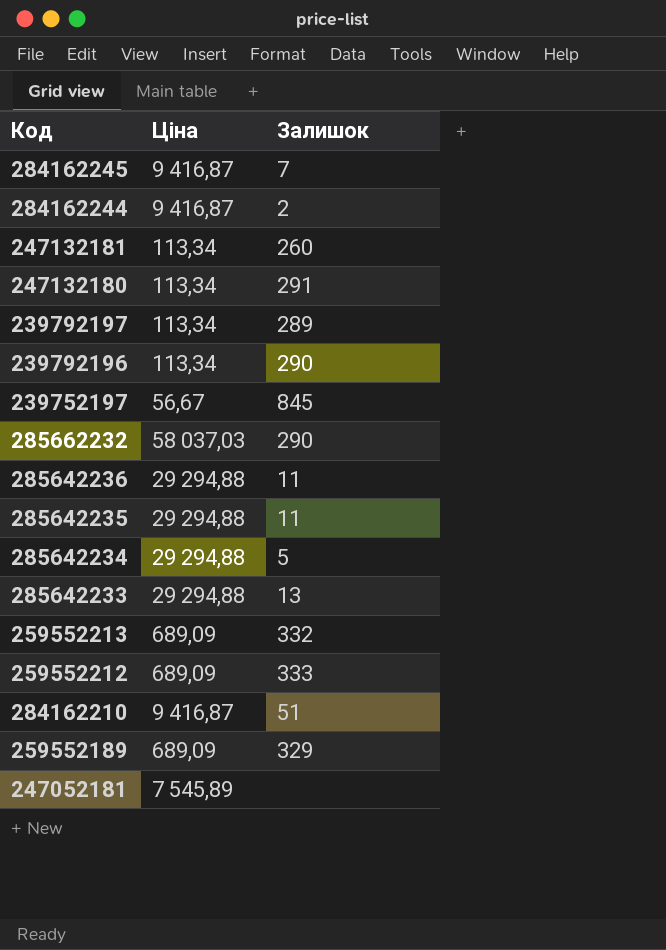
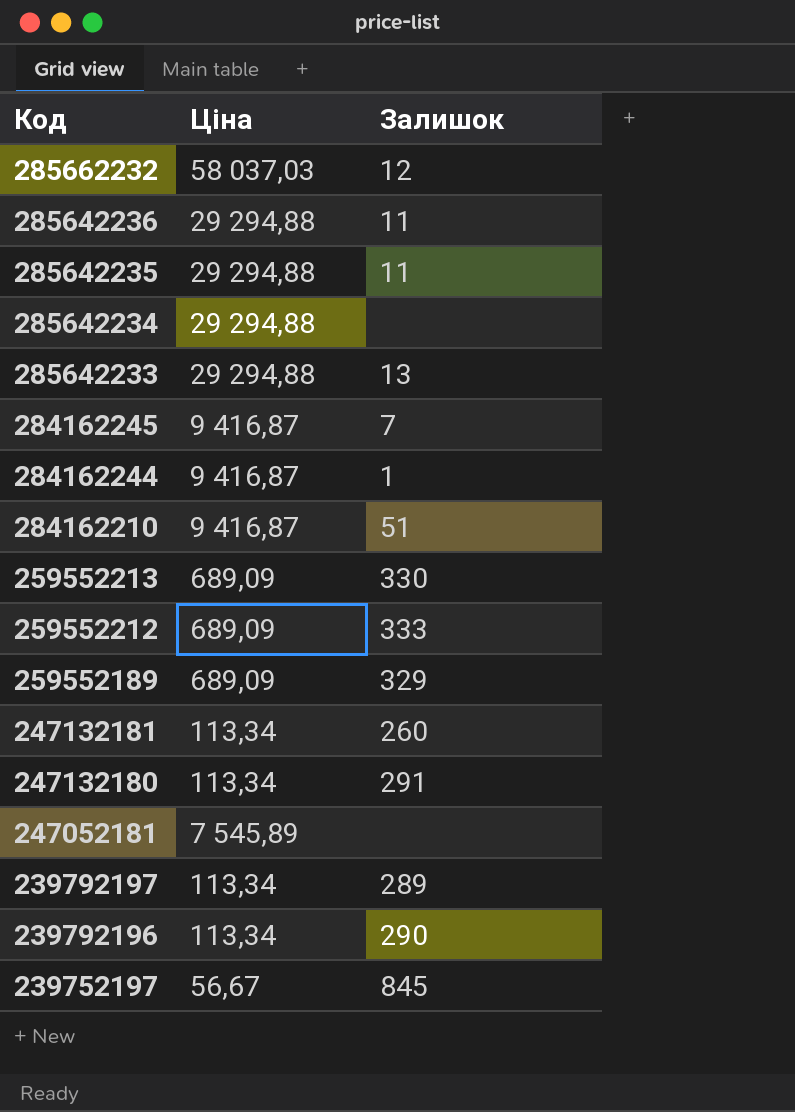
row order: none -> Код descending
285662232 | Залишок: 290 -> 12
285642234 | Залишок: 5 -> none
284162244 | Залишок: 2 -> 1
259552213 | Залишок: 332 -> 330

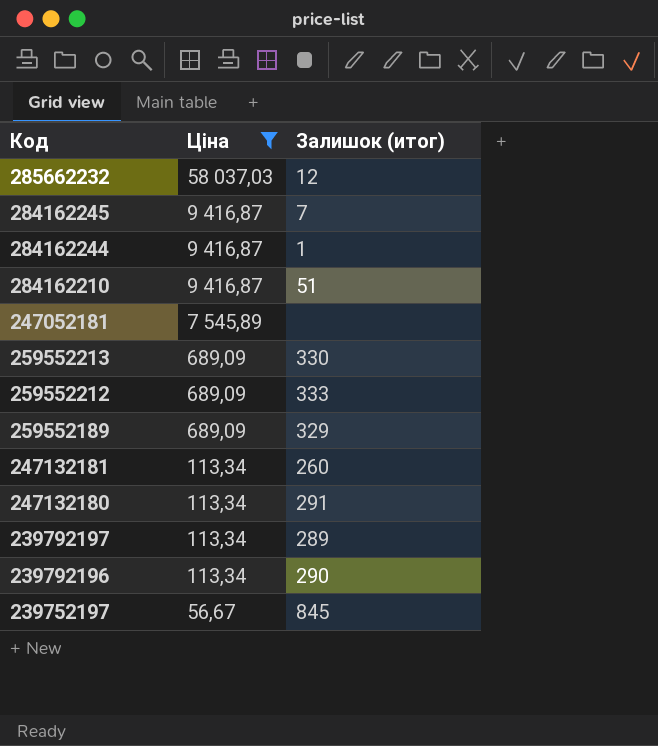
filter: none -> Ціна != 29 294,88
row order: Код descending -> Ціна descending
column name: Залишок -> Залишок (итог)

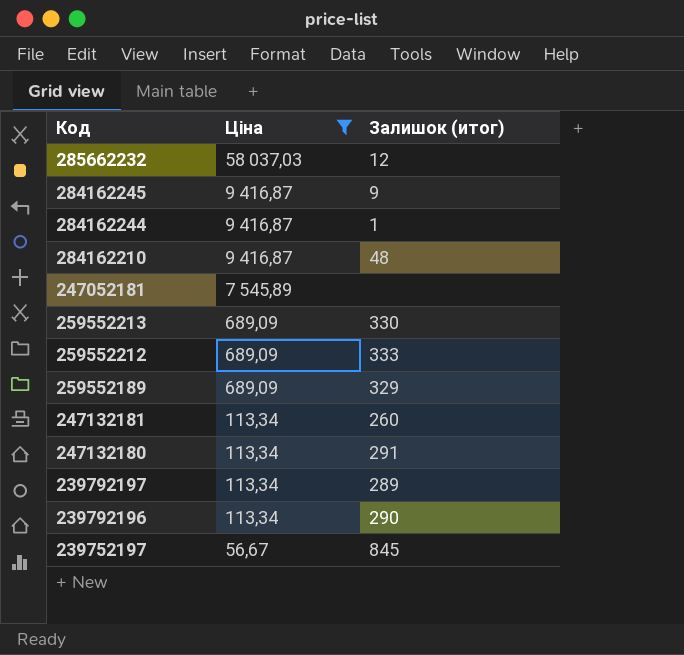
284162245 | Залишок (итог): 7 -> 9
284162210 | Залишок (итог): 51 -> 48

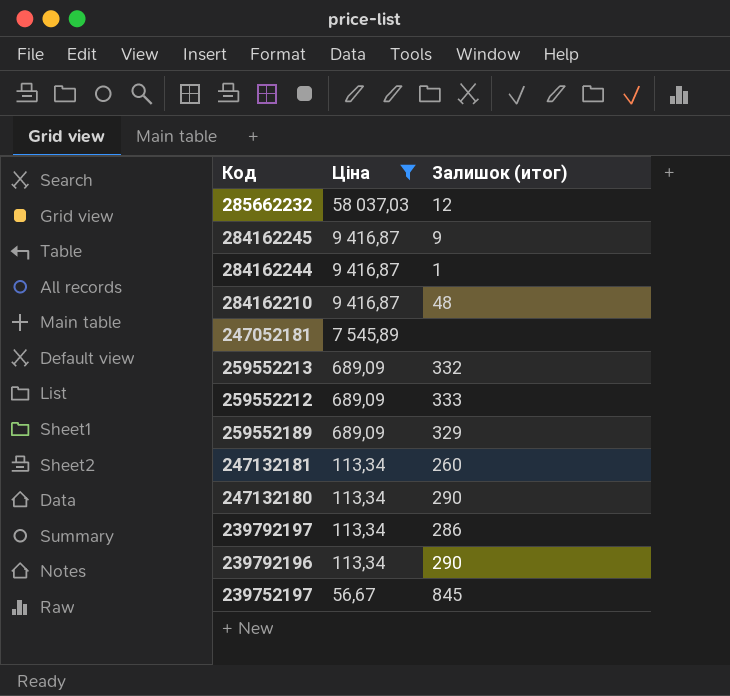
259552213 | Залишок (итог): 330 -> 332
247132180 | Залишок (итог): 291 -> 290
239792197 | Залишок (итог): 289 -> 286

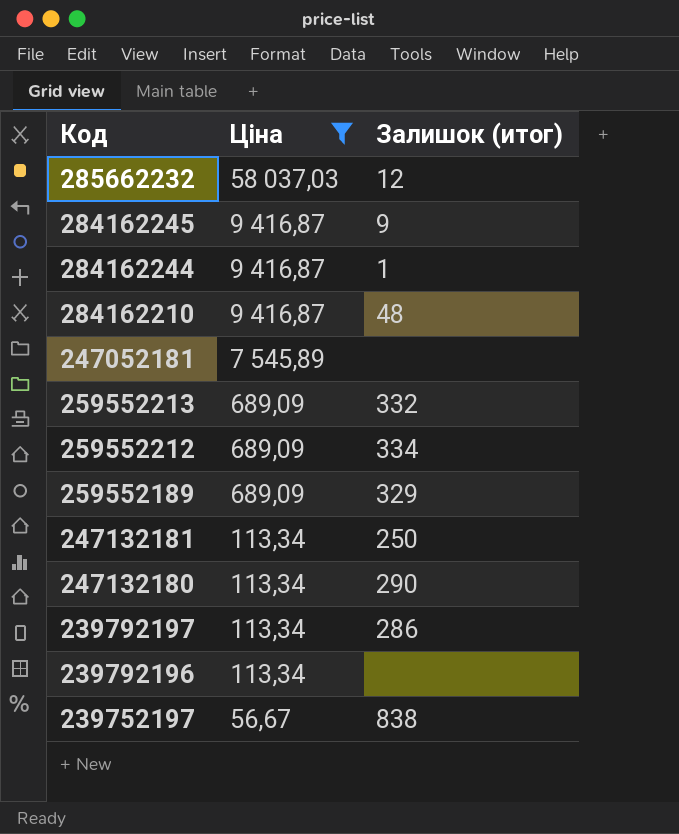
259552212 | Залишок (итог): 333 -> 334
247132181 | Залишок (итог): 260 -> 250
239792196 | Залишок (итог): 290 -> none
239752197 | Залишок (итог): 845 -> 838

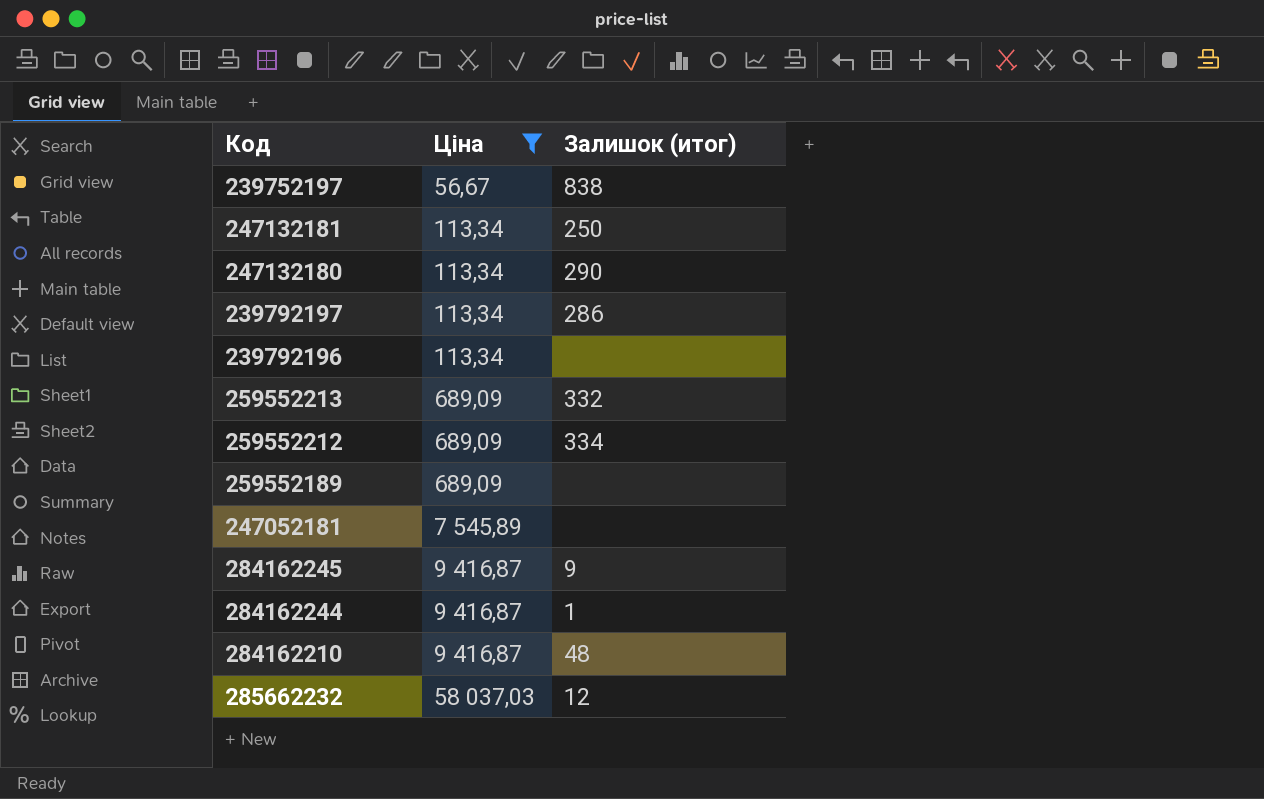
row order: Ціна descending -> Ціна ascending
259552189 | Залишок (итог): 329 -> none

